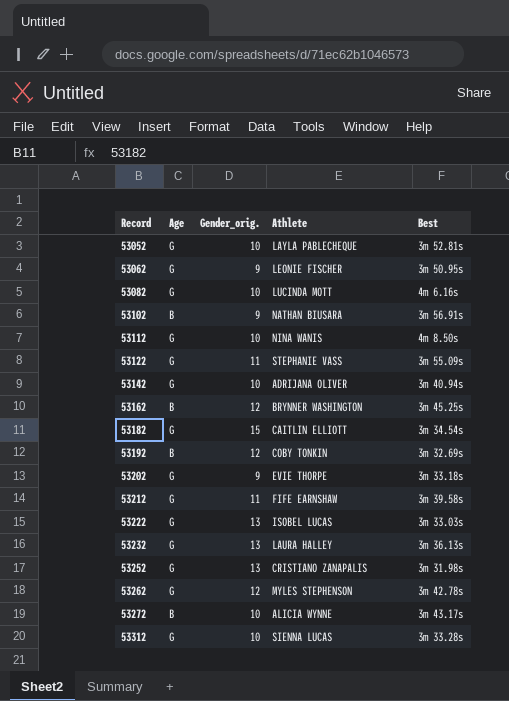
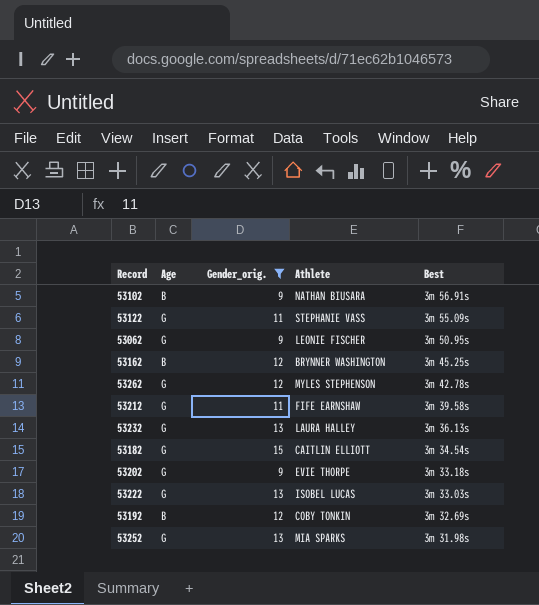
filter: none -> Gender_orig. != 10
row order: Record ascending -> Best descending
53252 | Athlete: CRISTIANO ZANAPALIS -> MIA SPARKS

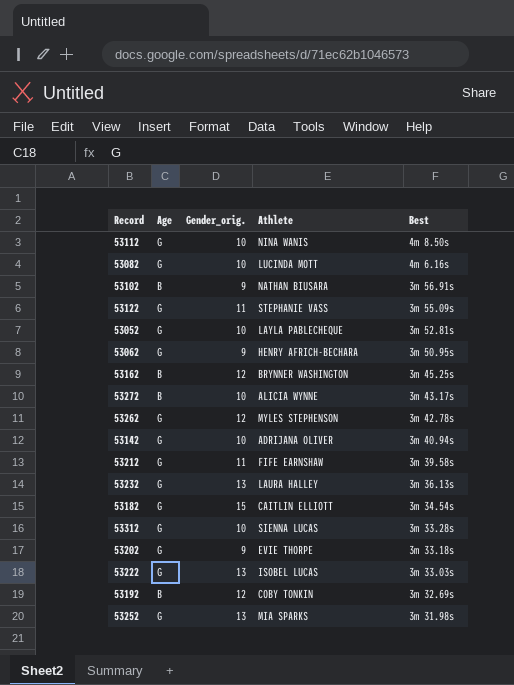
filter: Gender_orig. != 10 -> none
53062 | Athlete: LEONIE FISCHER -> HENRY AFRICH-BECHARA

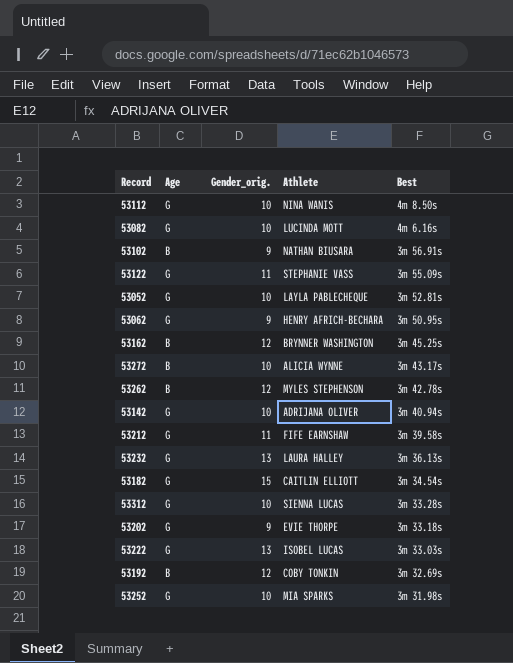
53262 | Age: G -> B
53252 | Gender_orig.: 13 -> 10

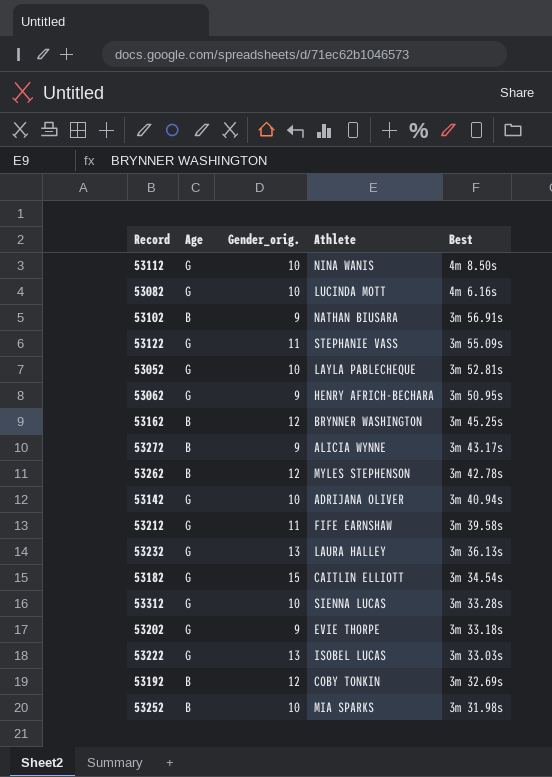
53272 | Gender_orig.: 10 -> 9
53252 | Age: G -> B

